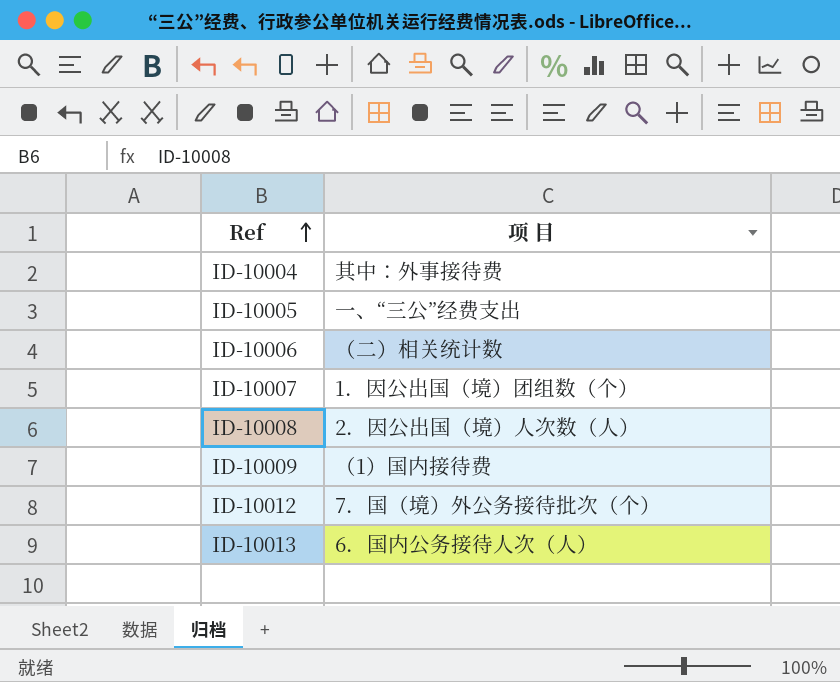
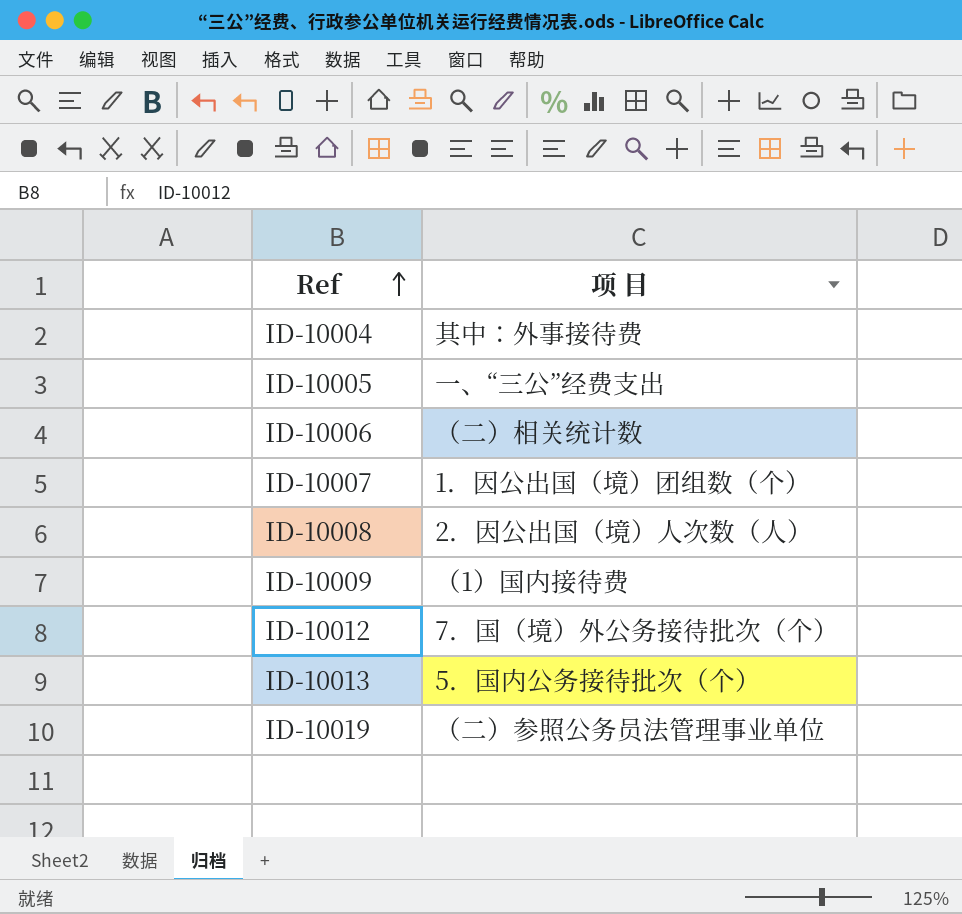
ID-10013 | 项 目: 6．国内公务接待人次（人） -> 5．国内公务接待批次（个）
row ID-10019: none -> （二）参照公务员法管理事业单位

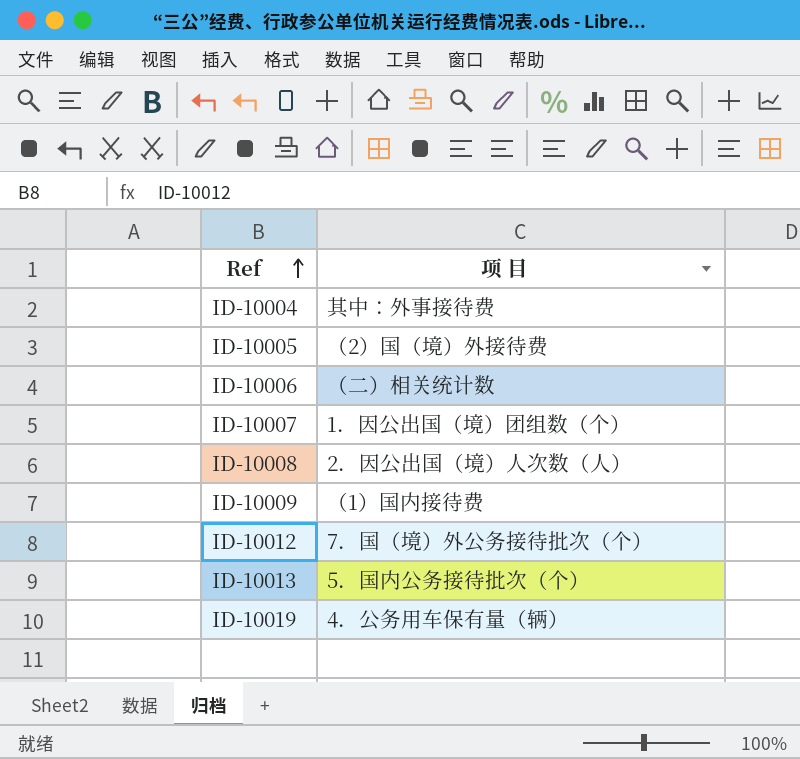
ID-10005 | 项 目: 一、“三公”经费支出 -> （2）国（境）外接待费
ID-10019 | 项 目: （二）参照公务员法管理事业单位 -> 4．公务用车保有量（辆）

